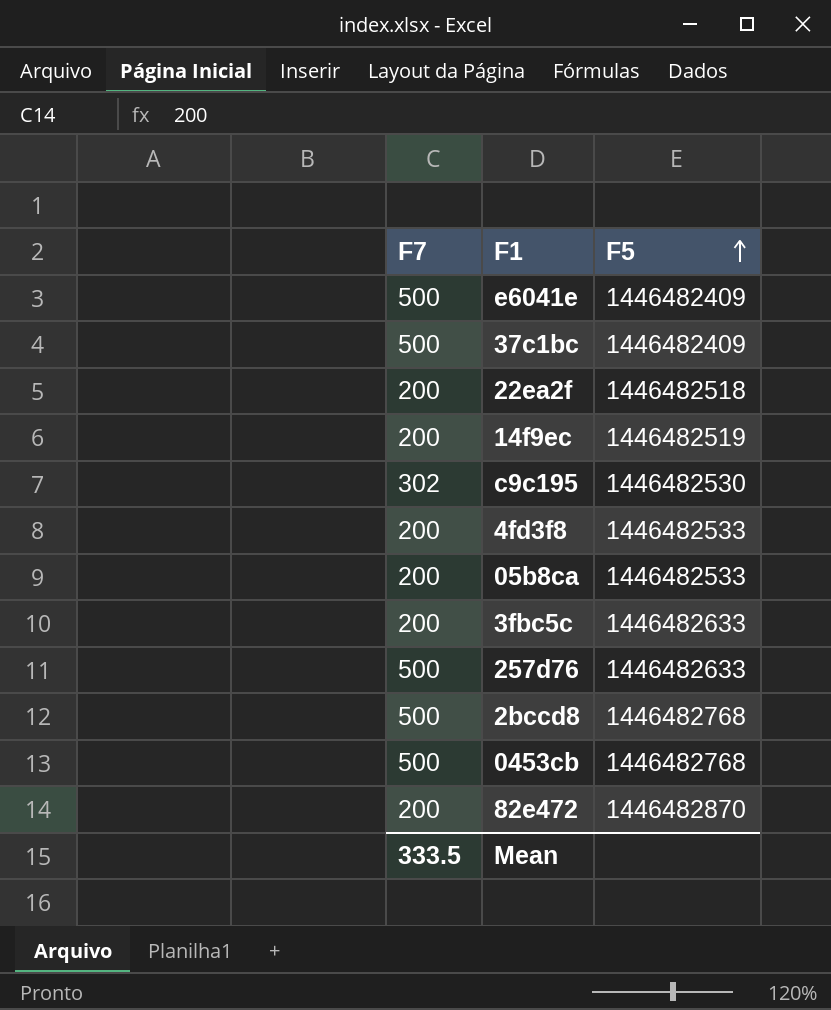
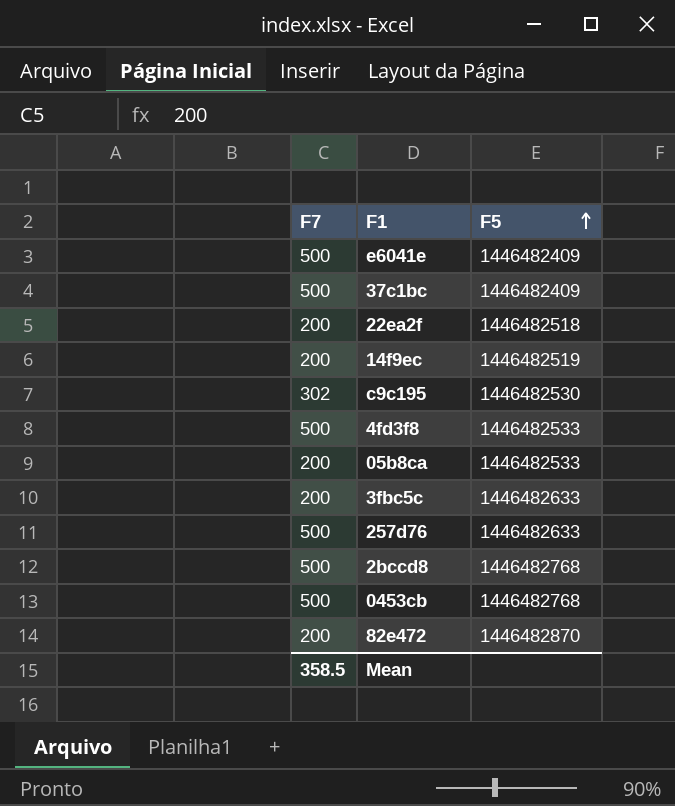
4fd3f8 | F7: 200 -> 500
Mean | F7: 333.5 -> 358.5

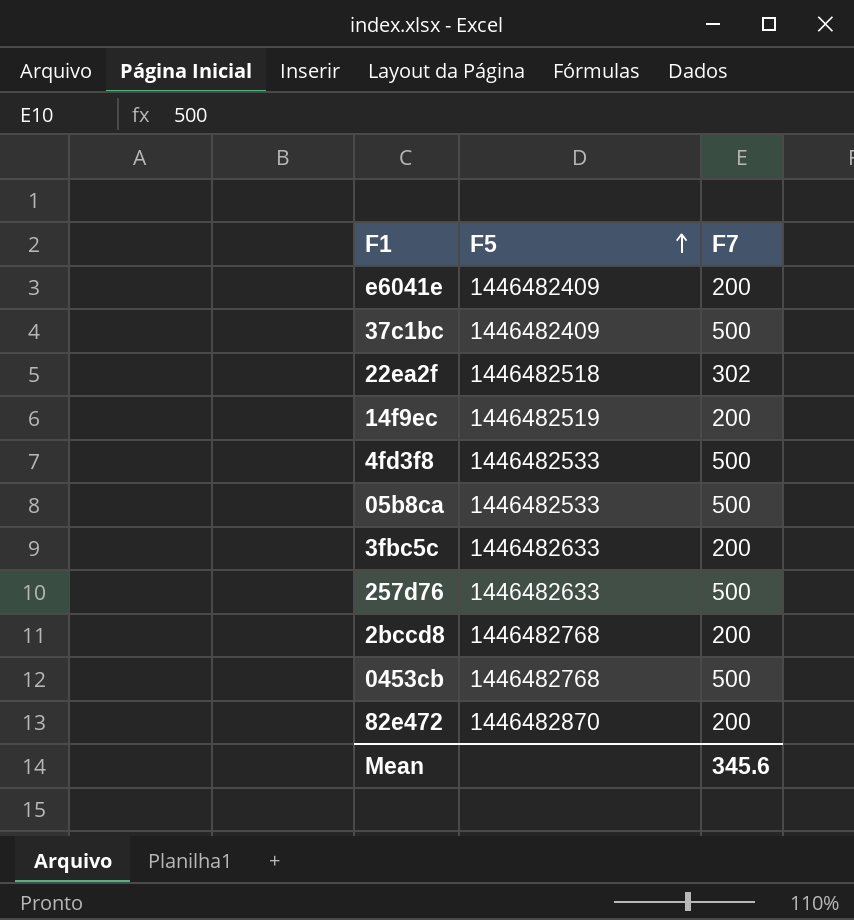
column F7 | position: 1 -> 3
row c9c195: 302 | 1446482530 -> none
e6041e | F7: 500 -> 200
22ea2f | F7: 200 -> 302
05b8ca | F7: 200 -> 500
2bccd8 | F7: 500 -> 200
Mean | F7: 358.5 -> 345.6

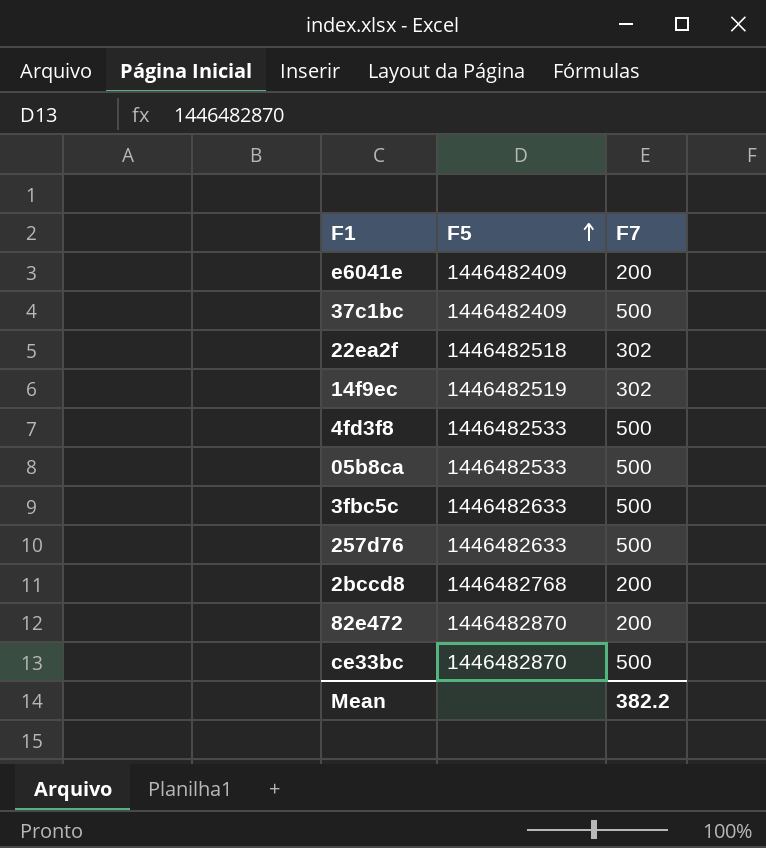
row 0453cb: 1446482768 | 500 -> none
14f9ec | F7: 200 -> 302
3fbc5c | F7: 200 -> 500
row ce33bc: none -> 1446482870 | 500
Mean | F7: 345.6 -> 382.2

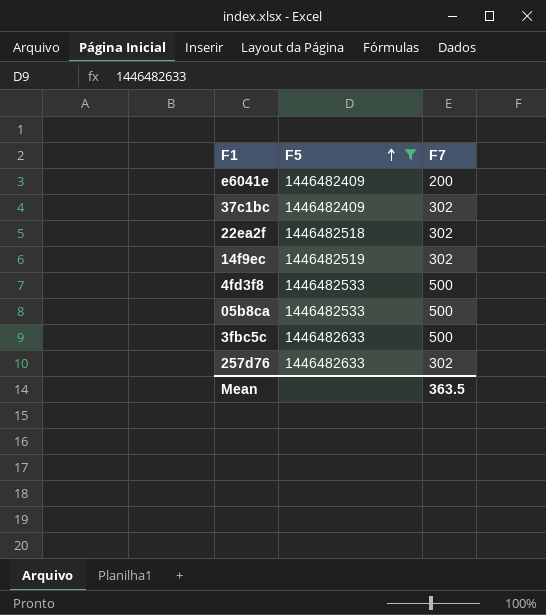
filter: none -> F5 <= 1446482633
37c1bc | F7: 500 -> 302
257d76 | F7: 500 -> 302
Mean | F7: 382.2 -> 363.5

